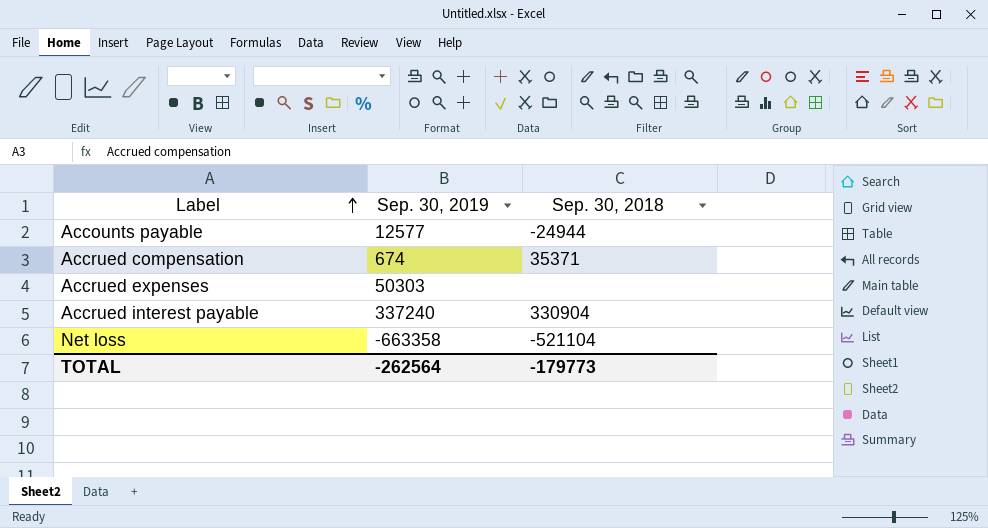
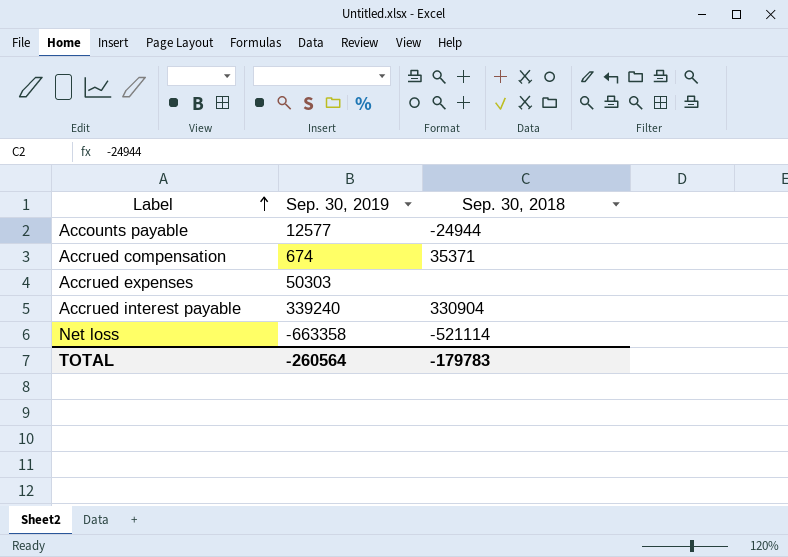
Accrued interest payable | Sep. 30, 2019: 337240 -> 339240
Net loss | Sep. 30, 2018: -521104 -> -521114
TOTAL | Sep. 30, 2019: -262564 -> -260564
TOTAL | Sep. 30, 2018: -179773 -> -179783

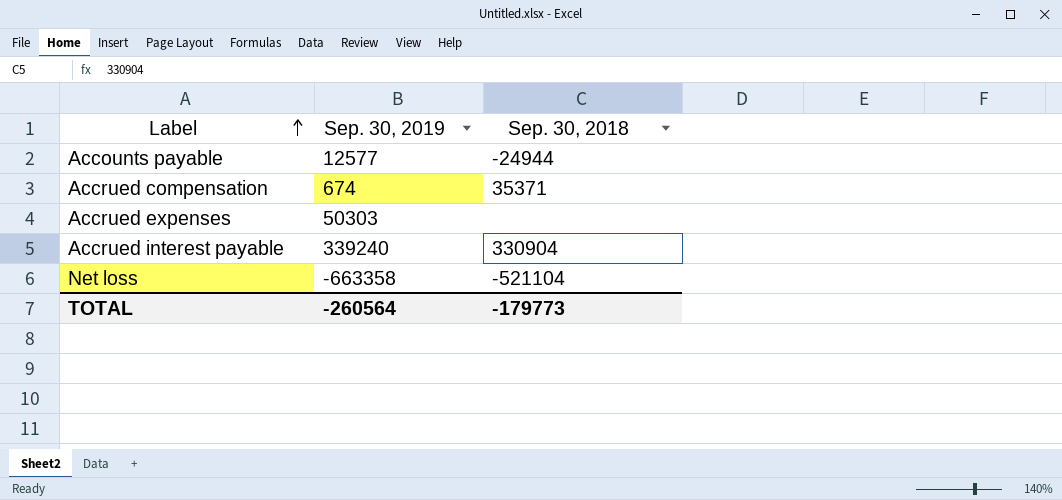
Net loss | Sep. 30, 2018: -521114 -> -521104
TOTAL | Sep. 30, 2018: -179783 -> -179773

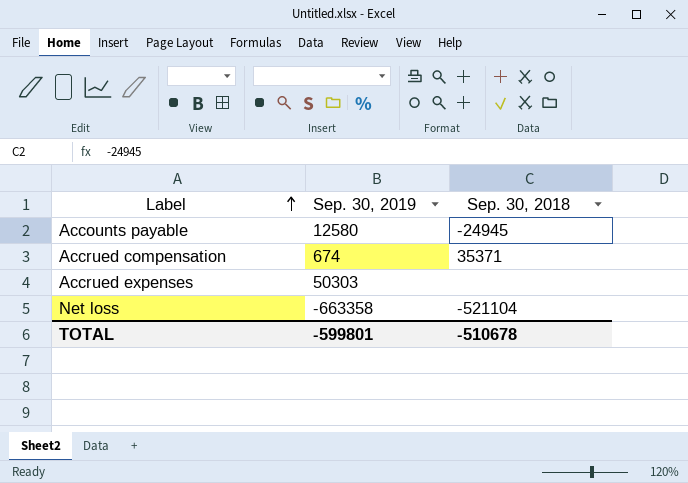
row Accrued interest payable: 339240 | 330904 -> none
Accounts payable | Sep. 30, 2019: 12577 -> 12580
Accounts payable | Sep. 30, 2018: -24944 -> -24945
TOTAL | Sep. 30, 2019: -260564 -> -599801
TOTAL | Sep. 30, 2018: -179773 -> -510678

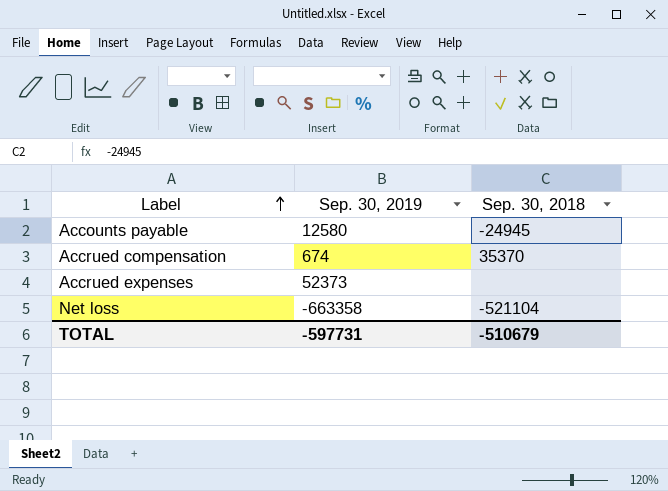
Accrued compensation | Sep. 30, 2018: 35371 -> 35370
Accrued expenses | Sep. 30, 2019: 50303 -> 52373
TOTAL | Sep. 30, 2019: -599801 -> -597731
TOTAL | Sep. 30, 2018: -510678 -> -510679

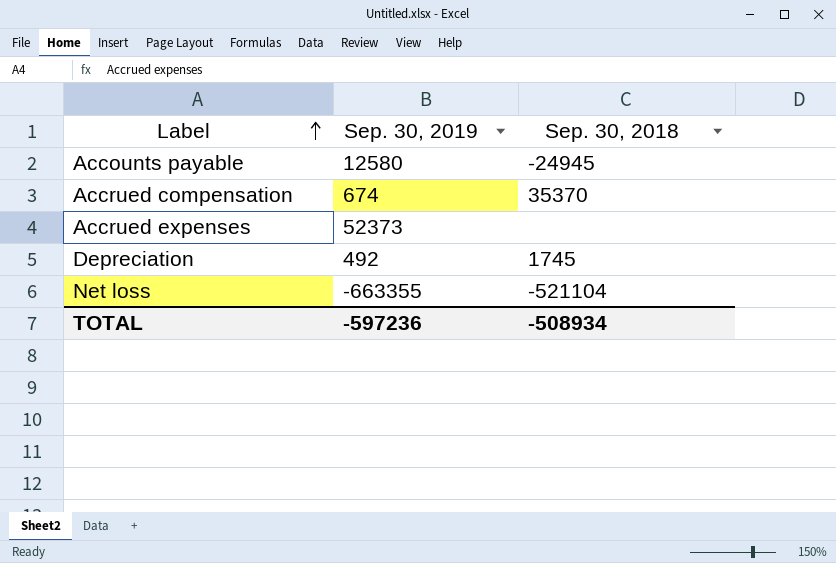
row Depreciation: none -> 492 | 1745
Net loss | Sep. 30, 2019: -663358 -> -663355
TOTAL | Sep. 30, 2019: -597731 -> -597236
TOTAL | Sep. 30, 2018: -510679 -> -508934

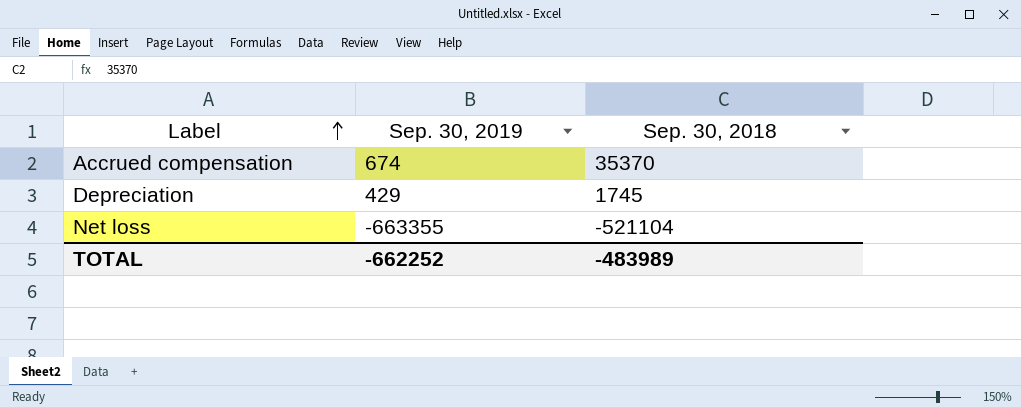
row Accounts payable: 12580 | -24945 -> none
row Accrued expenses: 52373 | none -> none
Depreciation | Sep. 30, 2019: 492 -> 429
TOTAL | Sep. 30, 2019: -597236 -> -662252
TOTAL | Sep. 30, 2018: -508934 -> -483989

